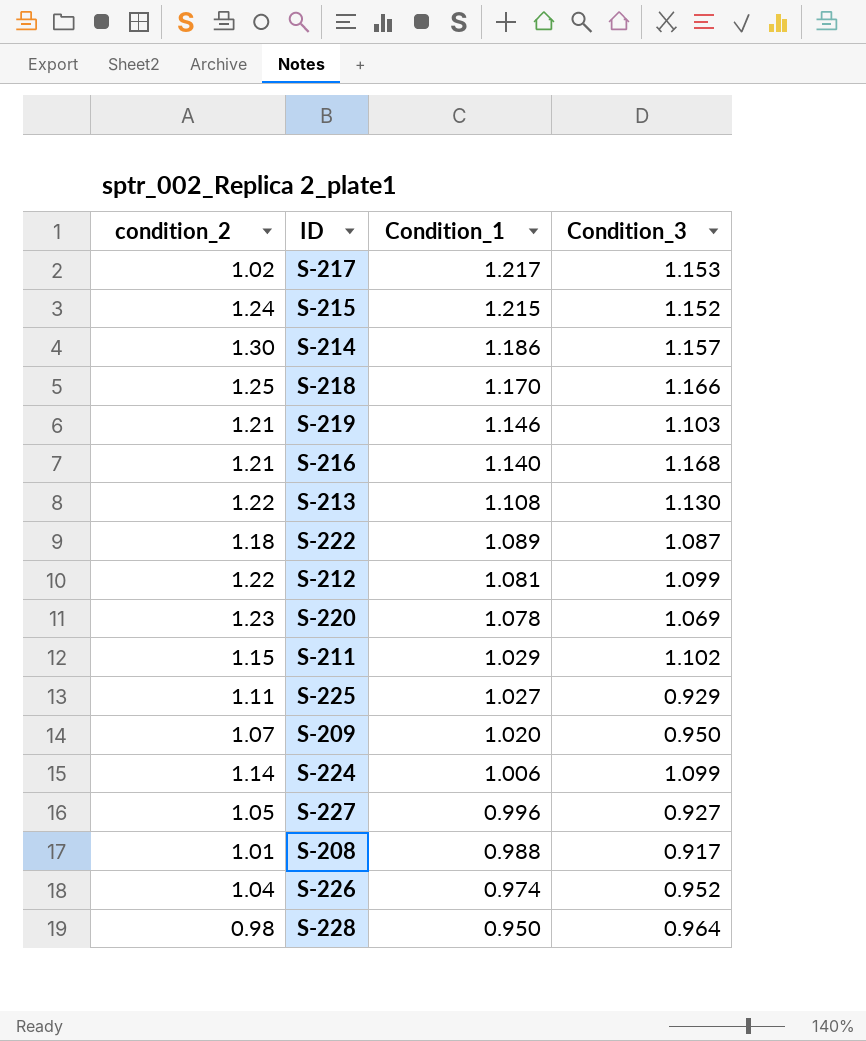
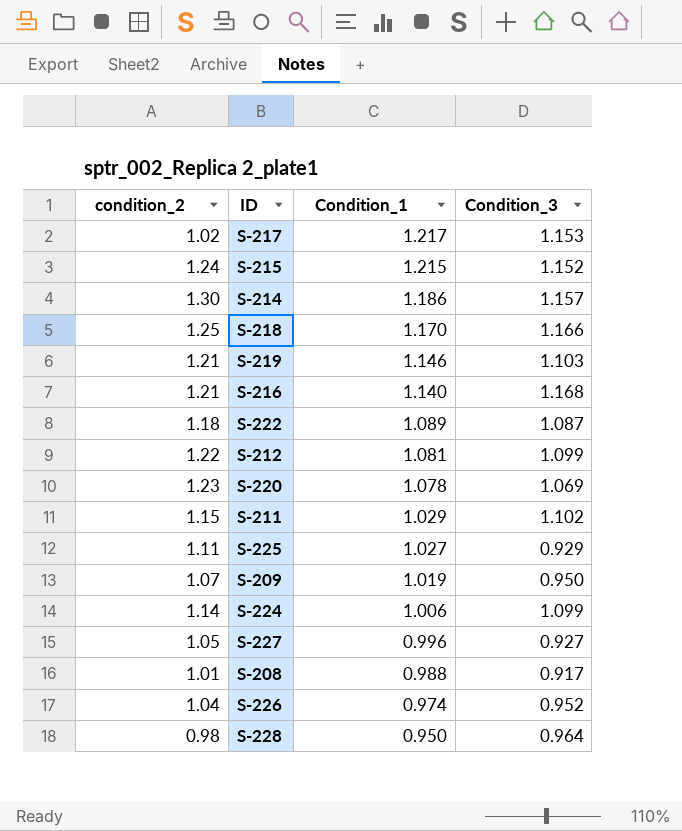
row S-213: 1.22 | 1.108 | 1.130 -> none
S-209 | Condition_1: 1.020 -> 1.019

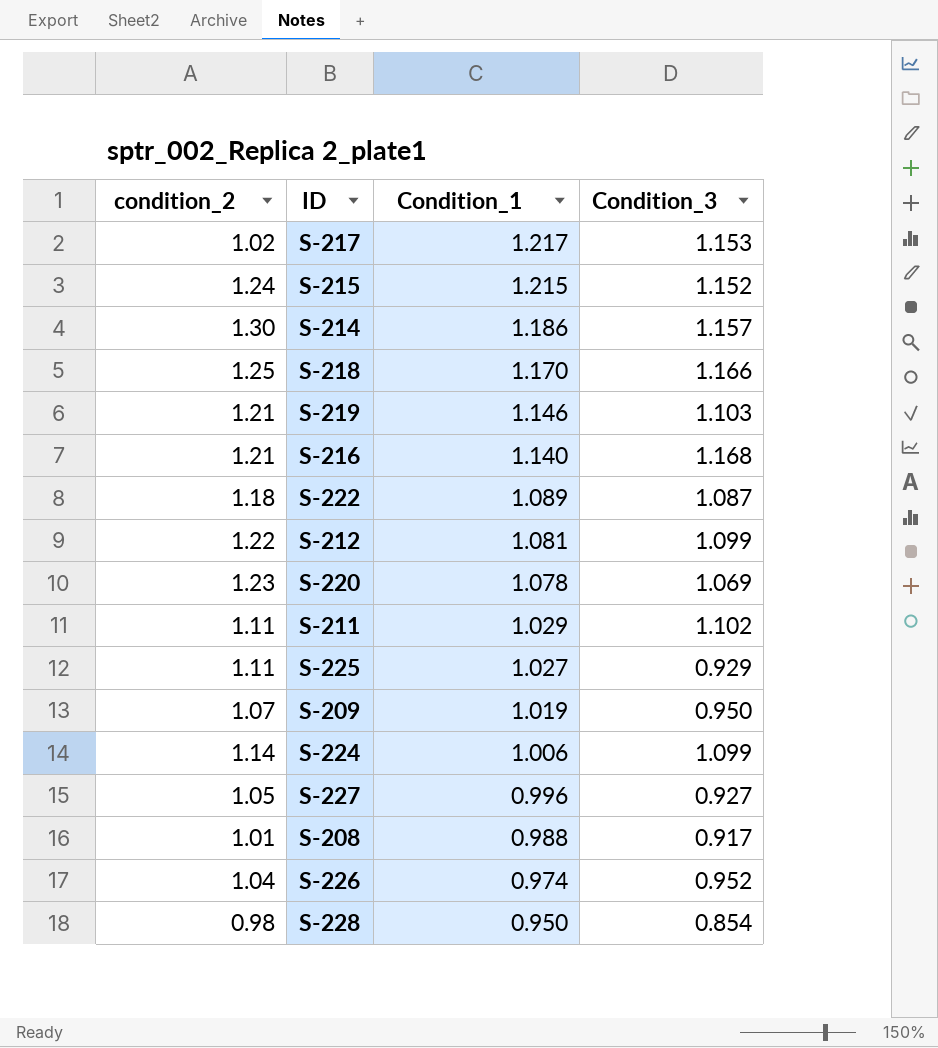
S-211 | condition_2: 1.15 -> 1.11
S-228 | Condition_3: 0.964 -> 0.854

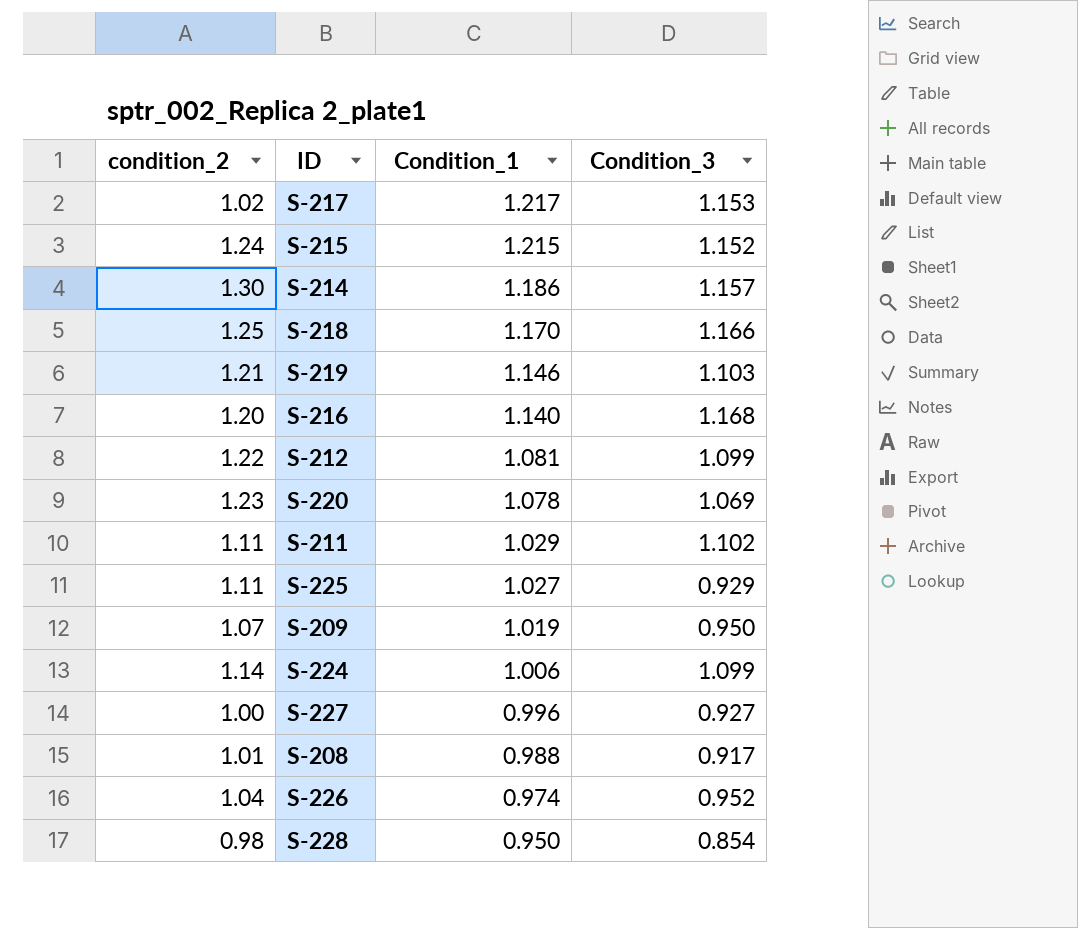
row S-222: 1.18 | 1.089 | 1.087 -> none
S-216 | condition_2: 1.21 -> 1.20
S-227 | condition_2: 1.05 -> 1.00

